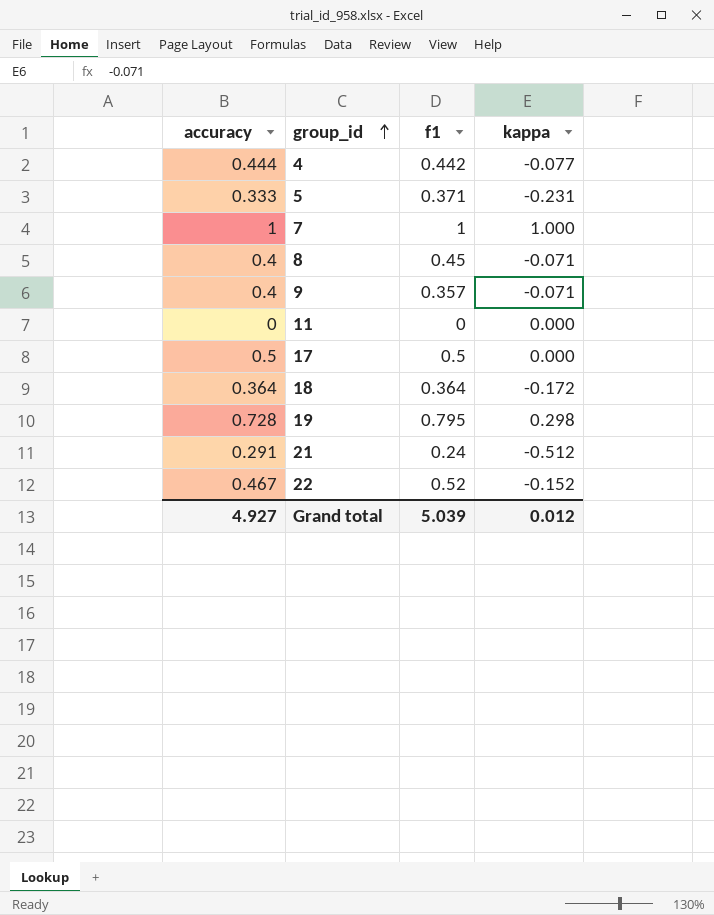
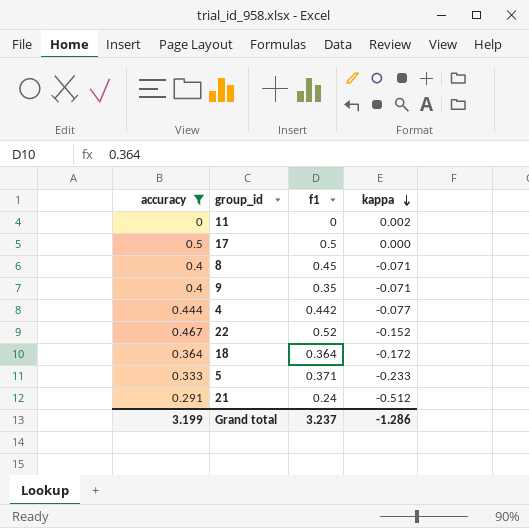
filter: none -> accuracy <= 0.5
row order: group_id ascending -> kappa descending
11 | kappa: 0.000 -> 0.002
9 | f1: 0.357 -> 0.35
5 | kappa: -0.231 -> -0.233
Grand total | accuracy: 4.927 -> 3.199
Grand total | f1: 5.039 -> 3.237
Grand total | kappa: 0.012 -> -1.286

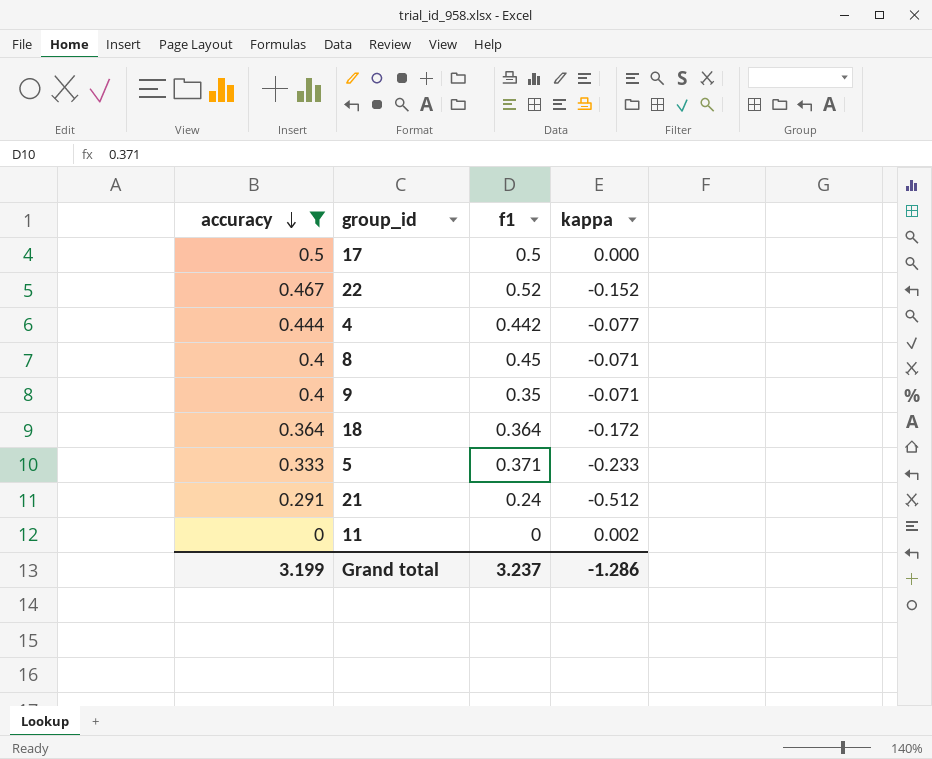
row order: kappa descending -> accuracy descending

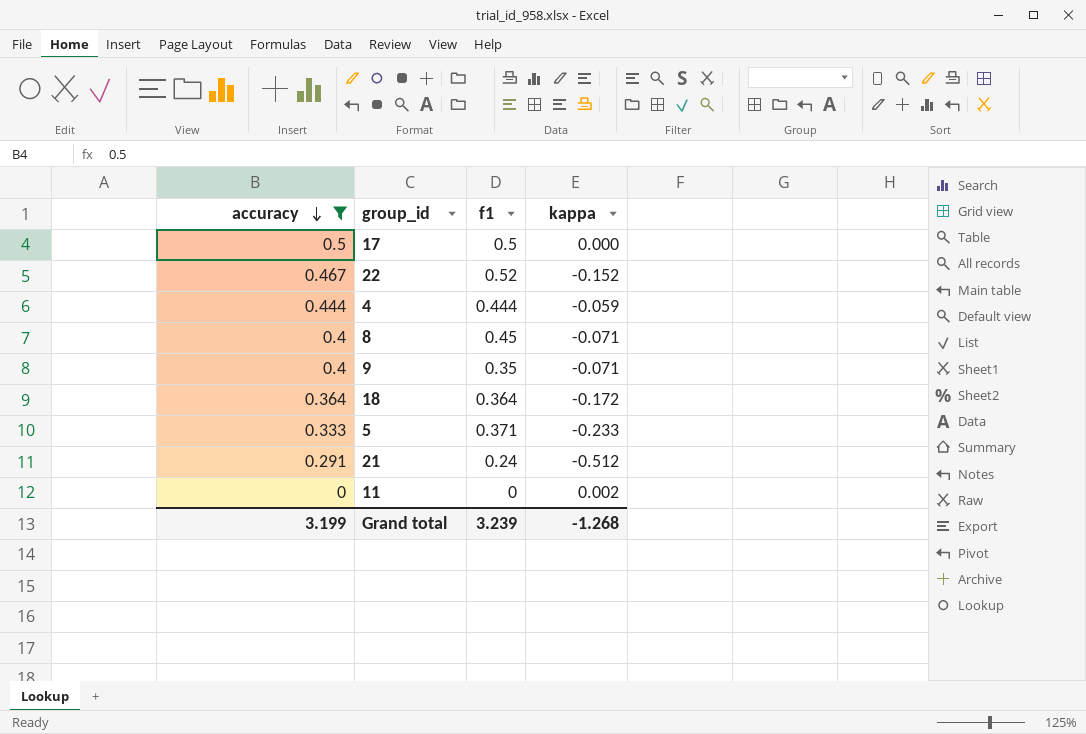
4 | f1: 0.442 -> 0.444
4 | kappa: -0.077 -> -0.059
Grand total | f1: 3.237 -> 3.239
Grand total | kappa: -1.286 -> -1.268

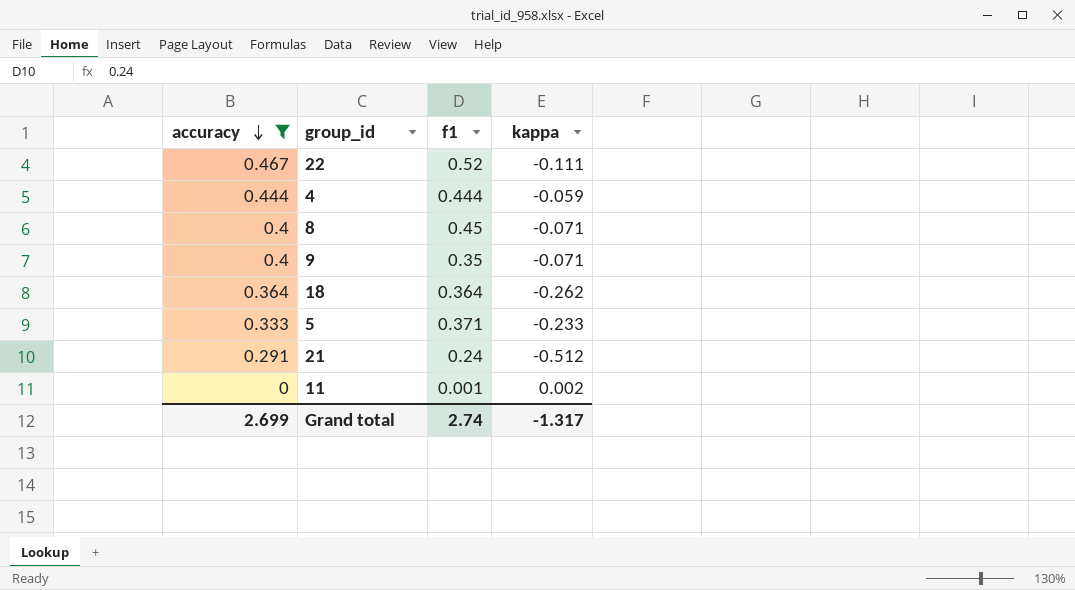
row 17: 0.5 | 0.5 | 0.000 -> none
22 | kappa: -0.152 -> -0.111
18 | kappa: -0.172 -> -0.262
11 | f1: 0 -> 0.001
Grand total | accuracy: 3.199 -> 2.699
Grand total | f1: 3.239 -> 2.74
Grand total | kappa: -1.268 -> -1.317

